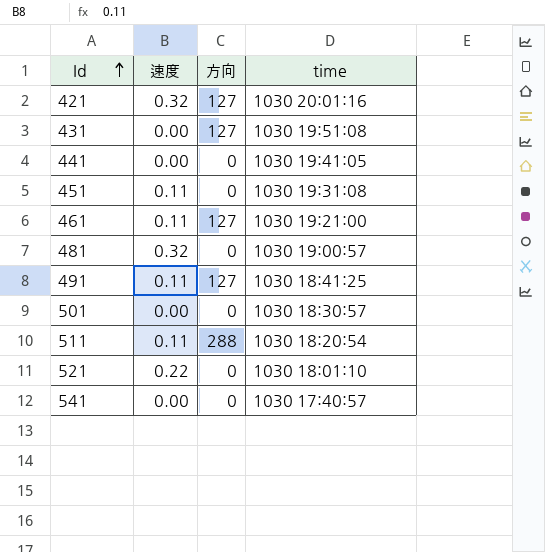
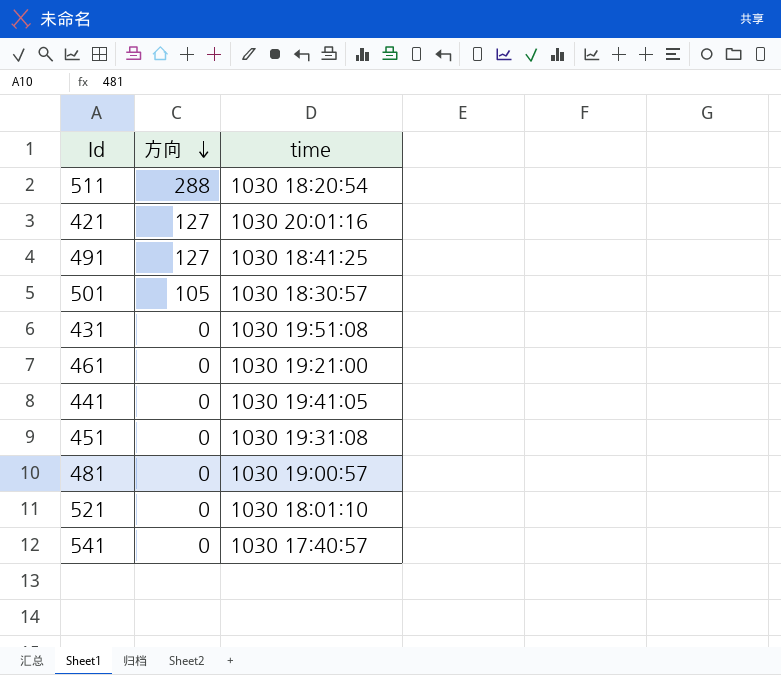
row order: Id ascending -> 方向 descending
column 速度 | position: 2 -> none
501 | 方向: 0 -> 105
431 | 方向: 127 -> 0
461 | 方向: 127 -> 0

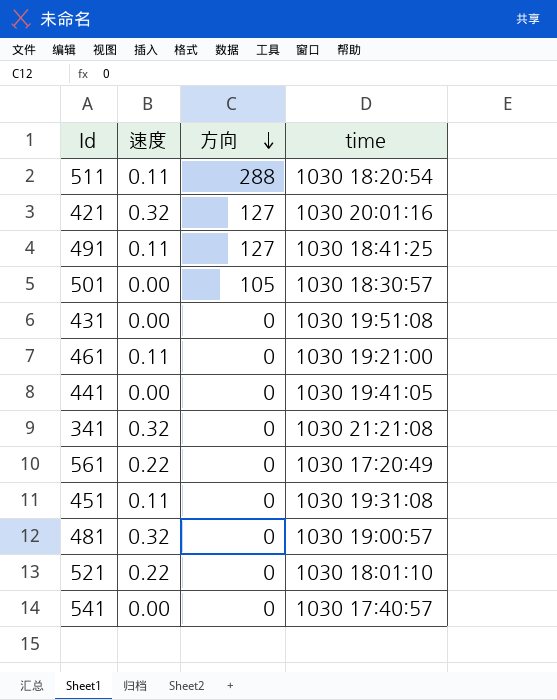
column 速度 | position: none -> 2
row 341: none -> 0.32 | 0 | 1030 21:21:08
row 561: none -> 0.22 | 0 | 1030 17:20:49

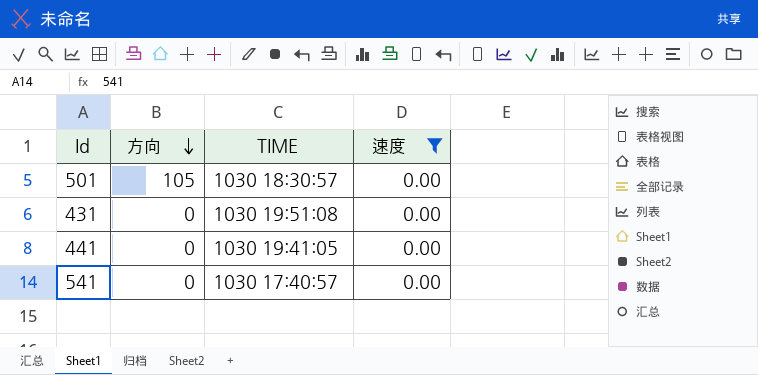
filter: none -> 速度 = 0.00
column name: time -> TIME
column 速度 | position: 2 -> 4

